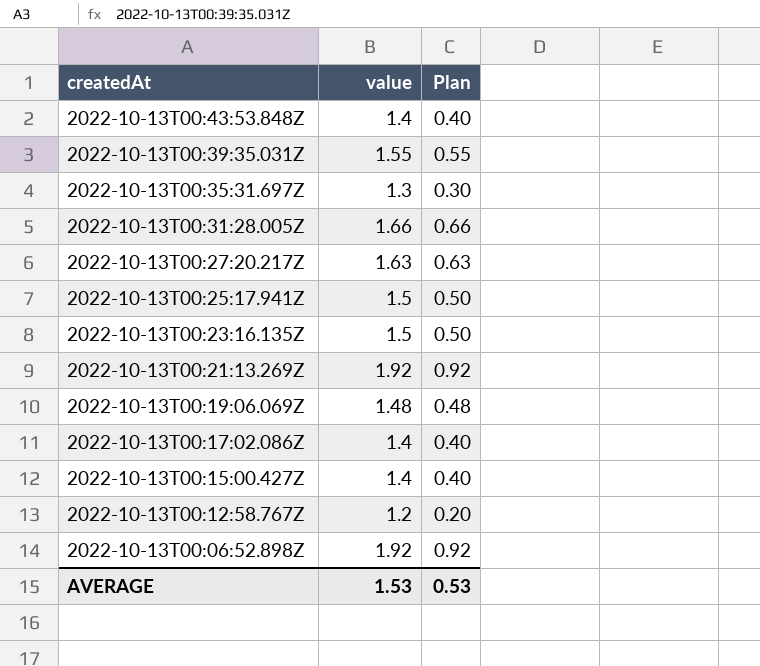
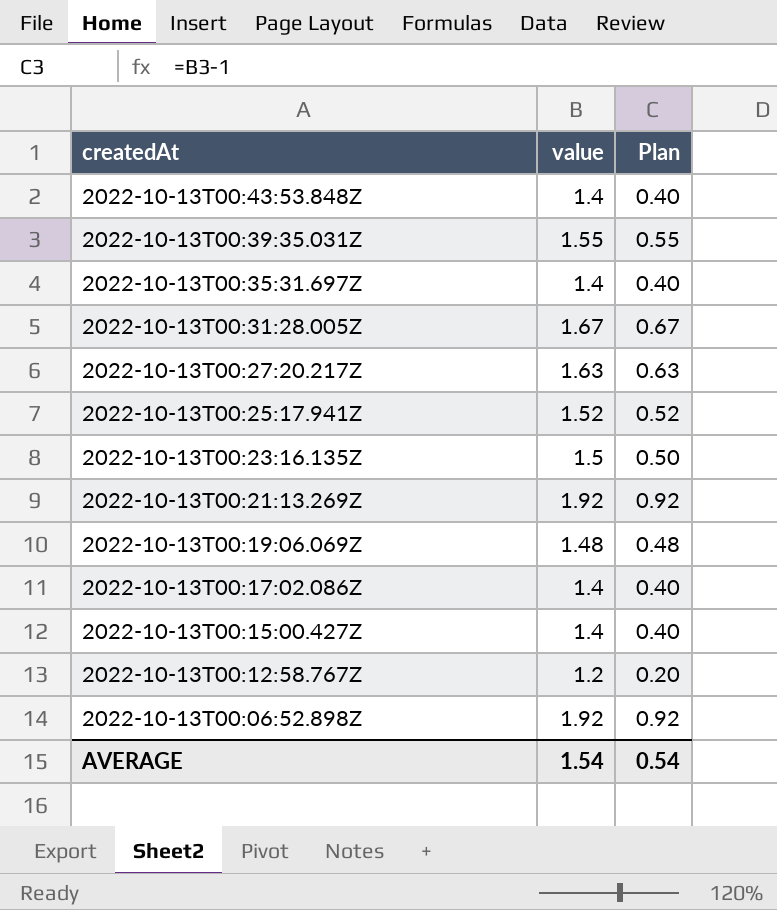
2022-10-13T00:35:31.697Z | value: 1.3 -> 1.4
2022-10-13T00:35:31.697Z | Plan: 0.30 -> 0.40
2022-10-13T00:31:28.005Z | value: 1.66 -> 1.67
2022-10-13T00:31:28.005Z | Plan: 0.66 -> 0.67
2022-10-13T00:25:17.941Z | value: 1.5 -> 1.52
2022-10-13T00:25:17.941Z | Plan: 0.50 -> 0.52
AVERAGE | value: 1.53 -> 1.54
AVERAGE | Plan: 0.53 -> 0.54

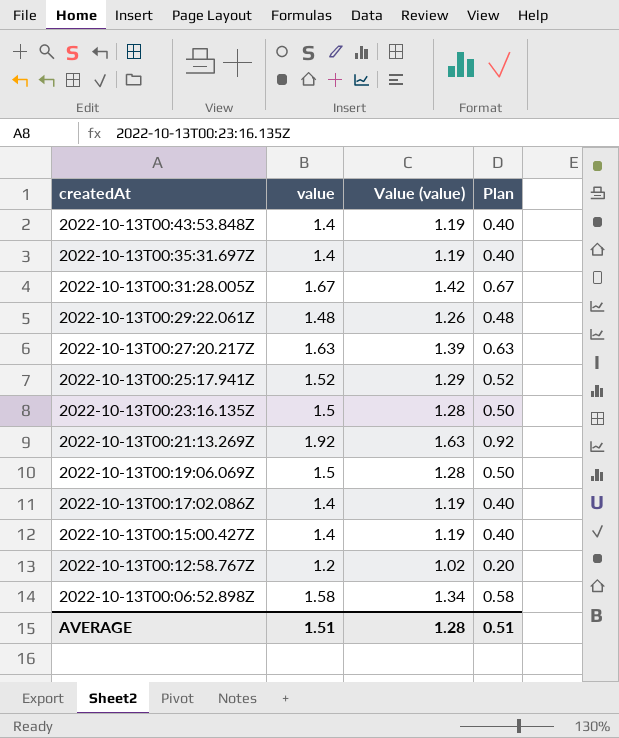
column Value (value) | formula: none -> [value] * 0.85
row 2022-10-13T00:39:35.031Z: 1.55 | 0.55 -> none
row 2022-10-13T00:29:22.061Z: none -> 1.48 | 1.26 | 0.48
2022-10-13T00:19:06.069Z | value: 1.48 -> 1.5
2022-10-13T00:19:06.069Z | Plan: 0.48 -> 0.50
2022-10-13T00:06:52.898Z | value: 1.92 -> 1.58
2022-10-13T00:06:52.898Z | Plan: 0.92 -> 0.58
AVERAGE | value: 1.54 -> 1.51
AVERAGE | Plan: 0.54 -> 0.51

